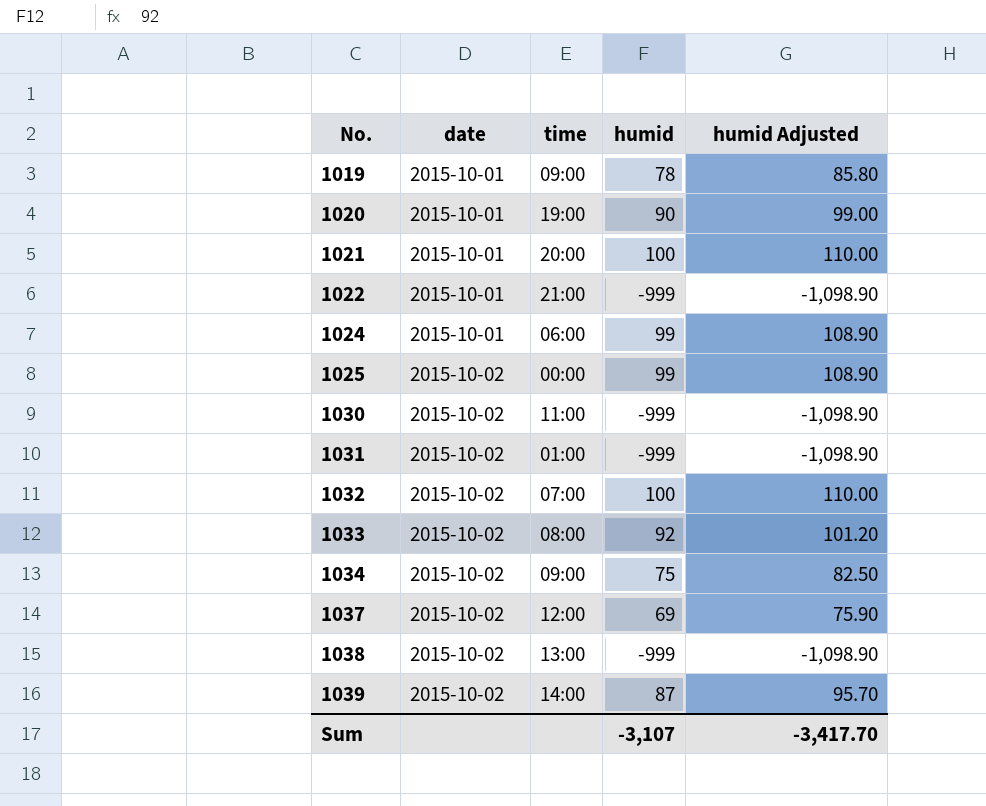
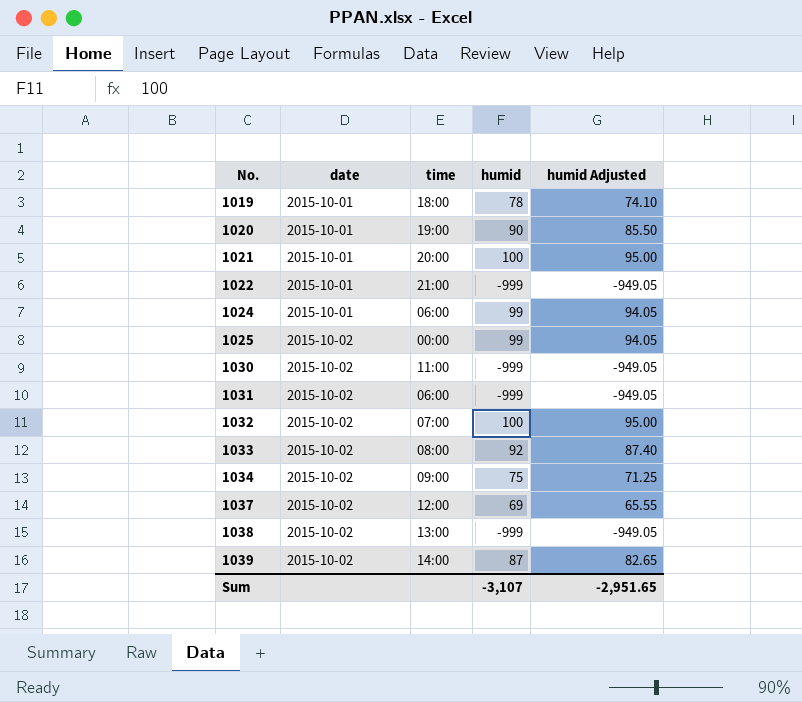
column humid Adjusted | formula: [humid] * 1.1 -> [humid] * 0.95
1019 | time: 09:00 -> 18:00
1031 | time: 01:00 -> 06:00
Sum | humid Adjusted: -3,417.70 -> -2,951.65

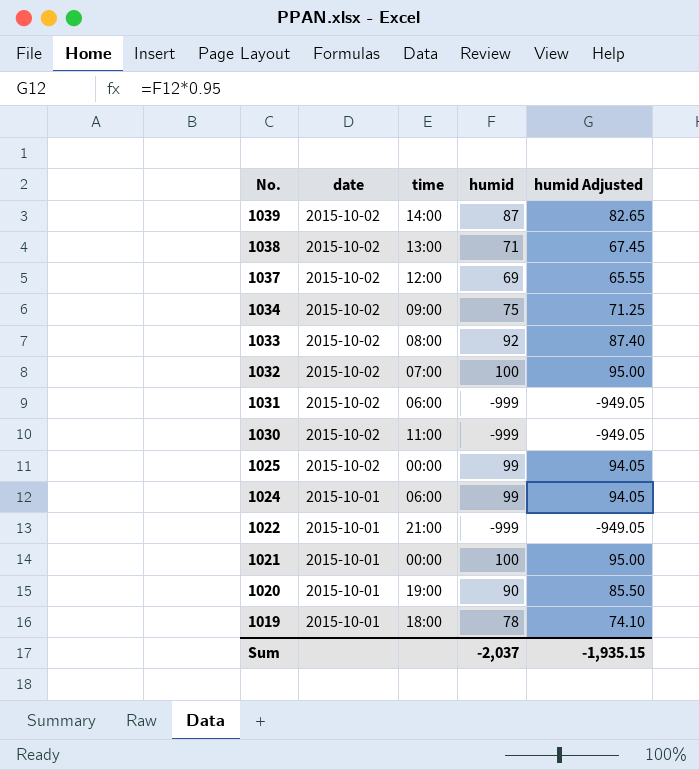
row order: No. ascending -> No. descending
1038 | humid: -999 -> 71
1038 | humid Adjusted: -949.05 -> 67.45
1021 | time: 20:00 -> 00:00
Sum | humid: -3,107 -> -2,037
Sum | humid Adjusted: -2,951.65 -> -1,935.15

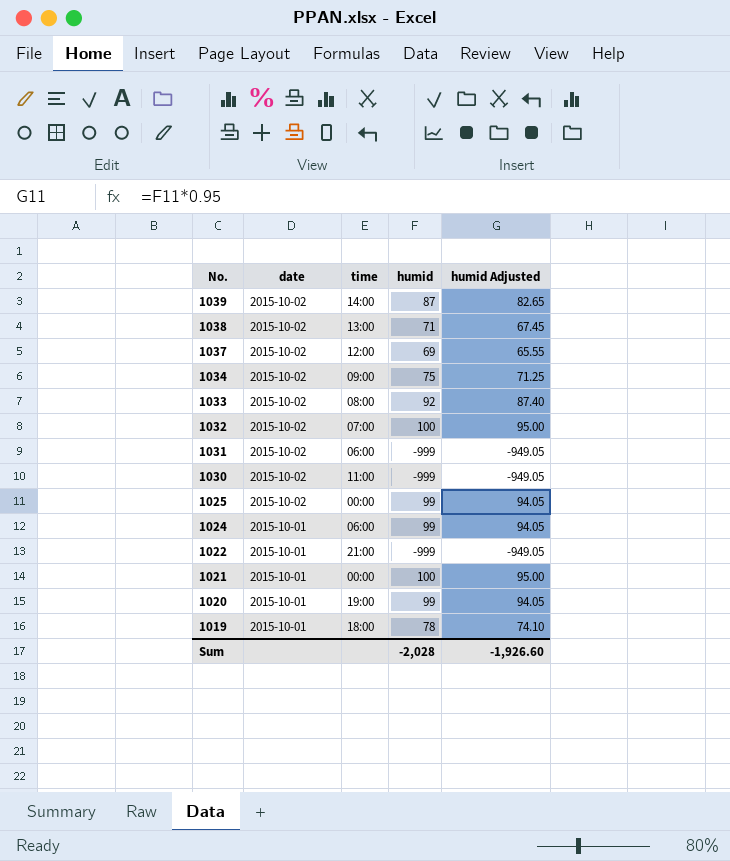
1020 | humid: 90 -> 99
1020 | humid Adjusted: 85.50 -> 94.05
Sum | humid: -2,037 -> -2,028
Sum | humid Adjusted: -1,935.15 -> -1,926.60

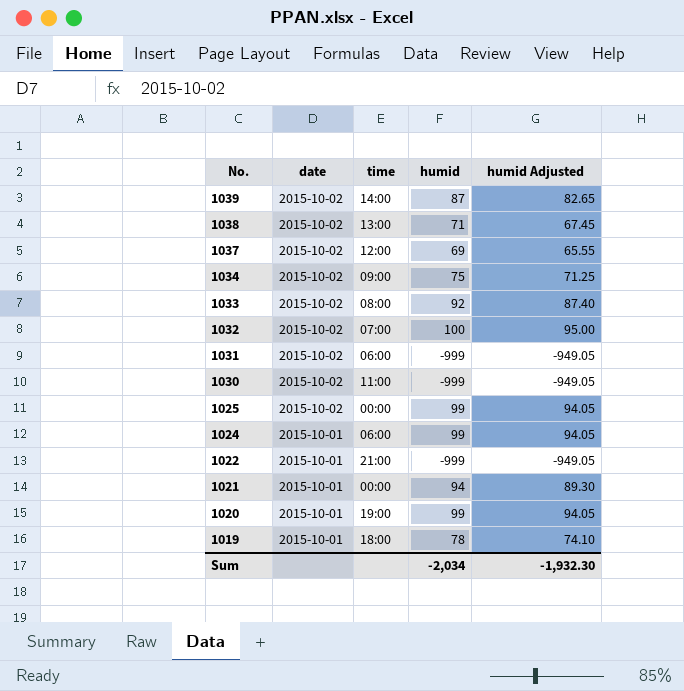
1021 | humid: 100 -> 94
1021 | humid Adjusted: 95.00 -> 89.30
Sum | humid: -2,028 -> -2,034
Sum | humid Adjusted: -1,926.60 -> -1,932.30

